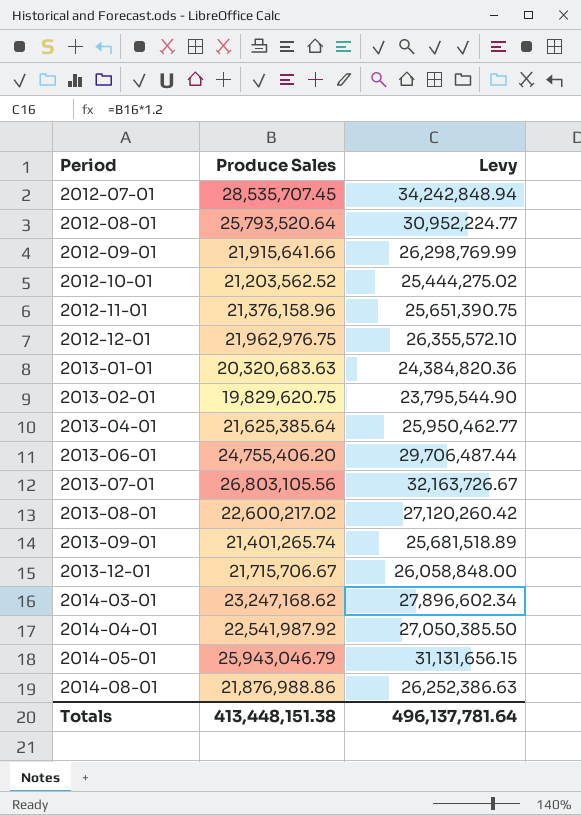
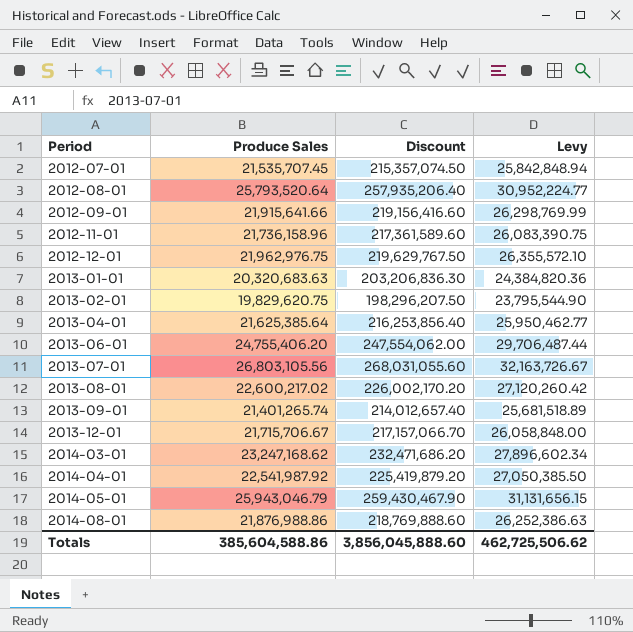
column Discount | formula: none -> [Produce Sales] * 10
row 2012-10-01: 21,203,562.52 | 25,444,275.02 -> none
2012-07-01 | Produce Sales: 28,535,707.45 -> 21,535,707.45
2012-07-01 | Levy: 34,242,848.94 -> 25,842,848.94
2012-11-01 | Produce Sales: 21,376,158.96 -> 21,736,158.96
2012-11-01 | Levy: 25,651,390.75 -> 26,083,390.75
Totals | Produce Sales: 413,448,151.38 -> 385,604,588.86
Totals | Levy: 496,137,781.64 -> 462,725,506.62

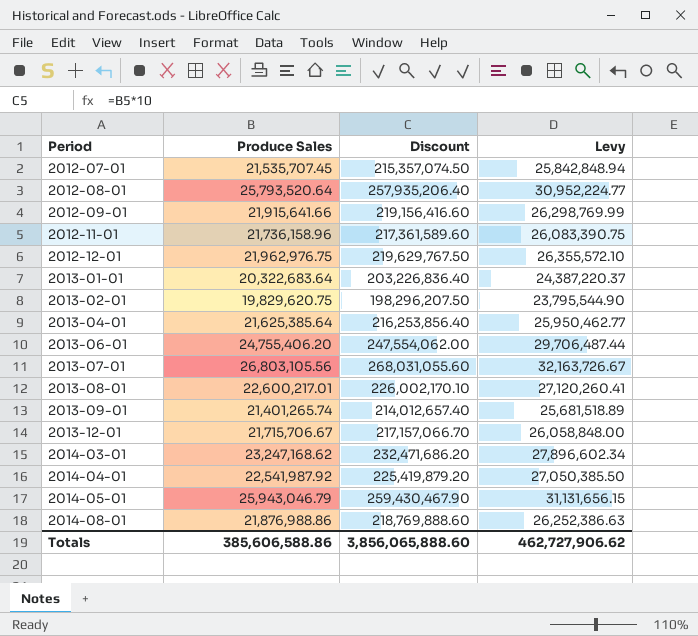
2013-01-01 | Produce Sales: 20,320,683.63 -> 20,322,683.64
2013-01-01 | Discount: 203,206,836.30 -> 203,226,836.40
2013-01-01 | Levy: 24,384,820.36 -> 24,387,220.37
2013-08-01 | Produce Sales: 22,600,217.02 -> 22,600,217.01
2013-08-01 | Discount: 226,002,170.20 -> 226,002,170.10
2013-08-01 | Levy: 27,120,260.42 -> 27,120,260.41
Totals | Produce Sales: 385,604,588.86 -> 385,606,588.86
Totals | Discount: 3,856,045,888.60 -> 3,856,065,888.60
Totals | Levy: 462,725,506.62 -> 462,727,906.62

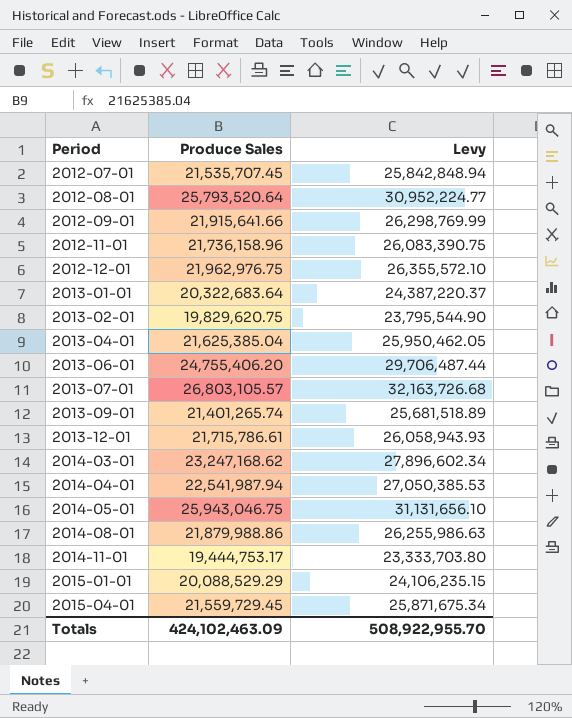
column Discount | formula: [Produce Sales] * 10 -> none
row 2013-08-01: 22,600,217.01 | 226,002,170.10 | 27,120,260.41 -> none
2013-04-01 | Produce Sales: 21,625,385.64 -> 21,625,385.04
2013-04-01 | Levy: 25,950,462.77 -> 25,950,462.05
2013-07-01 | Produce Sales: 26,803,105.56 -> 26,803,105.57
2013-07-01 | Levy: 32,163,726.67 -> 32,163,726.68
2013-12-01 | Produce Sales: 21,715,706.67 -> 21,715,786.61
2013-12-01 | Levy: 26,058,848.00 -> 26,058,943.93
2014-04-01 | Produce Sales: 22,541,987.92 -> 22,541,987.94
2014-04-01 | Levy: 27,050,385.50 -> 27,050,385.53
2014-05-01 | Produce Sales: 25,943,046.79 -> 25,943,046.75
2014-05-01 | Levy: 31,131,656.15 -> 31,131,656.10
2014-08-01 | Produce Sales: 21,876,988.86 -> 21,879,988.86
2014-08-01 | Levy: 26,252,386.63 -> 26,255,986.63
row 2014-11-01: none -> 19,444,753.17 | 23,333,703.80
row 2015-01-01: none -> 20,088,529.29 | 24,106,235.15
row 2015-04-01: none -> 21,559,729.45 | 25,871,675.34
Totals | Produce Sales: 385,606,588.86 -> 424,102,463.09
Totals | Levy: 462,727,906.62 -> 508,922,955.70

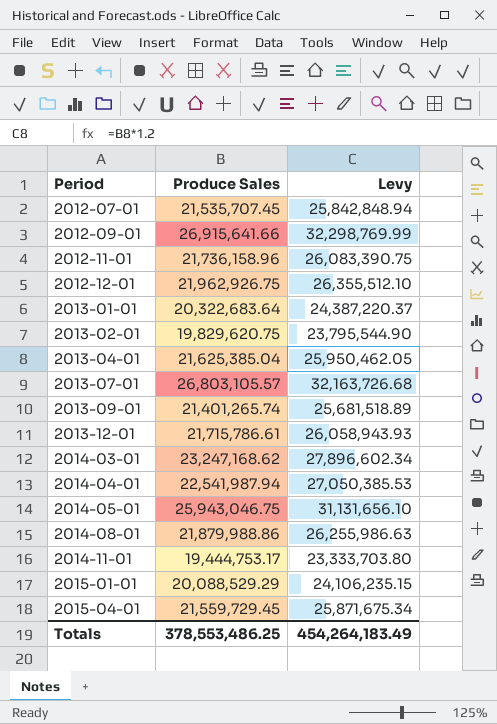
row 2012-08-01: 25,793,520.64 | 30,952,224.77 -> none
row 2013-06-01: 24,755,406.20 | 29,706,487.44 -> none
2012-09-01 | Produce Sales: 21,915,641.66 -> 26,915,641.66
2012-09-01 | Levy: 26,298,769.99 -> 32,298,769.99
2012-12-01 | Produce Sales: 21,962,976.75 -> 21,962,926.75
2012-12-01 | Levy: 26,355,572.10 -> 26,355,512.10
Totals | Produce Sales: 424,102,463.09 -> 378,553,486.25
Totals | Levy: 508,922,955.70 -> 454,264,183.49

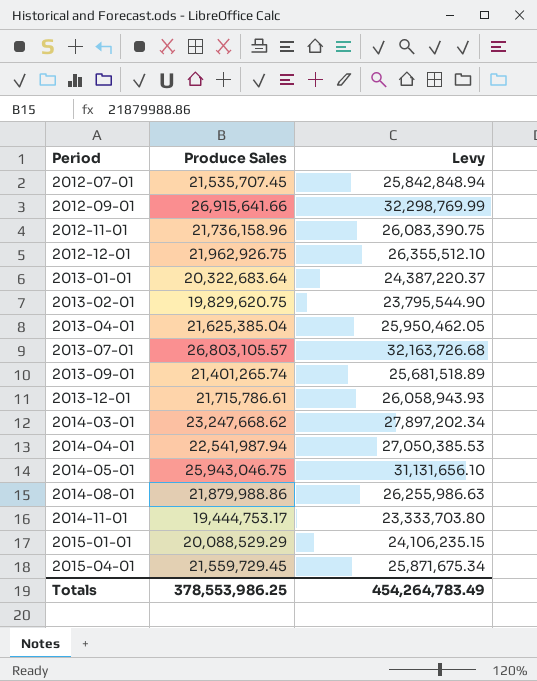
2014-03-01 | Produce Sales: 23,247,168.62 -> 23,247,668.62
2014-03-01 | Levy: 27,896,602.34 -> 27,897,202.34
Totals | Produce Sales: 378,553,486.25 -> 378,553,986.25
Totals | Levy: 454,264,183.49 -> 454,264,783.49

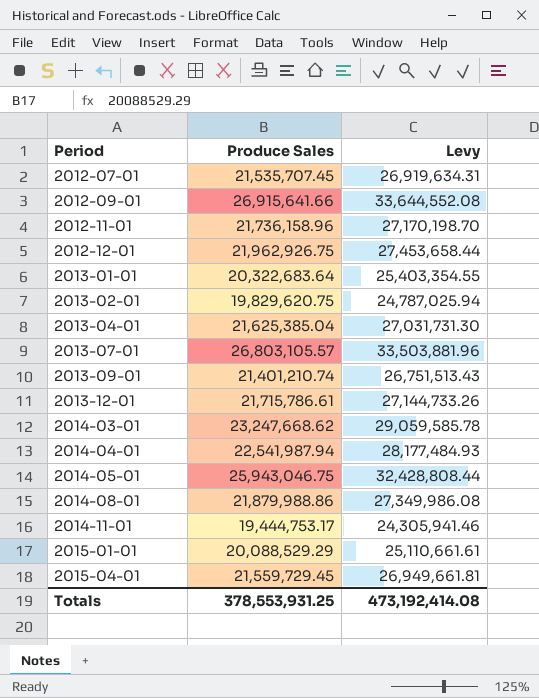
column Levy | formula: [Produce Sales] * 1.2 -> [Produce Sales] * 1.25
2013-09-01 | Produce Sales: 21,401,265.74 -> 21,401,210.74
Totals | Produce Sales: 378,553,986.25 -> 378,553,931.25
Totals | Levy: 454,264,783.49 -> 473,192,414.08

